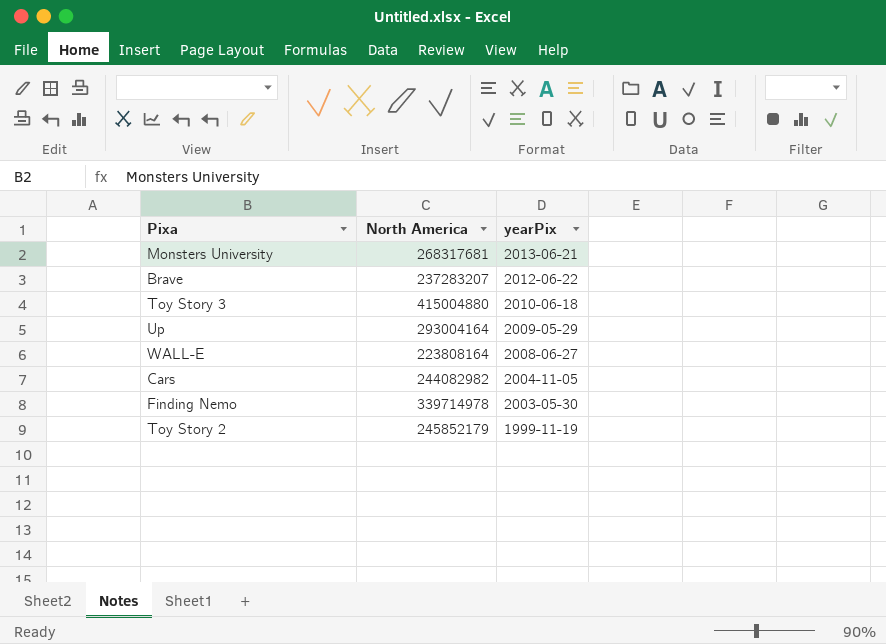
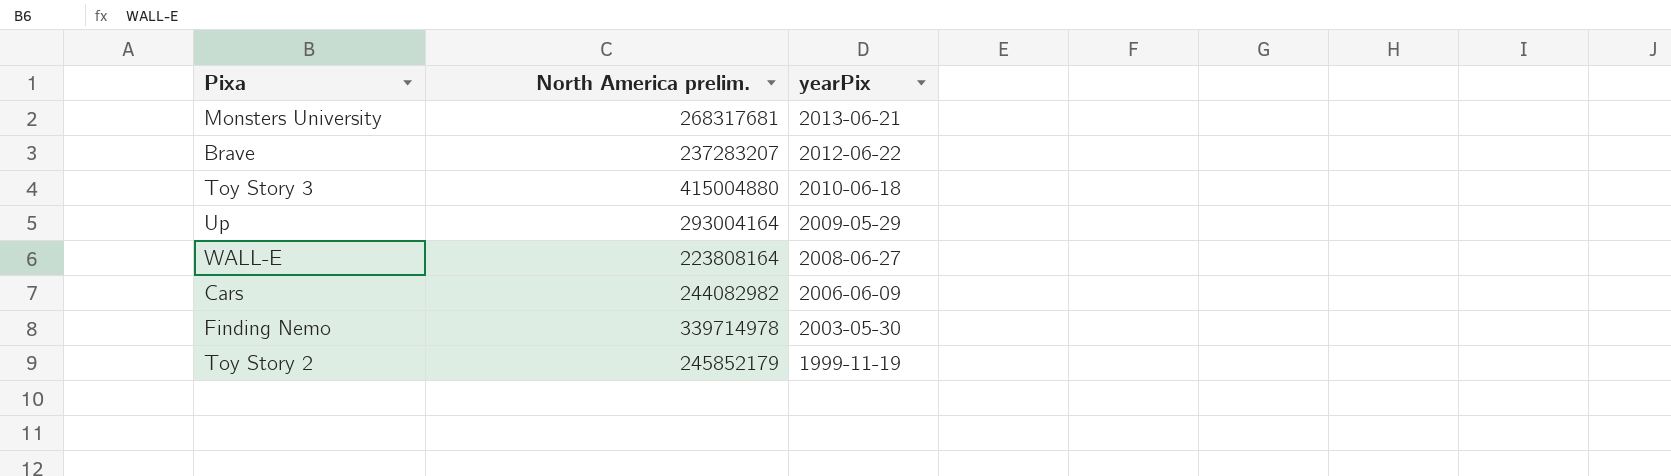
column name: North America -> North America prelim.
Cars | yearPix: 2004-11-05 -> 2006-06-09

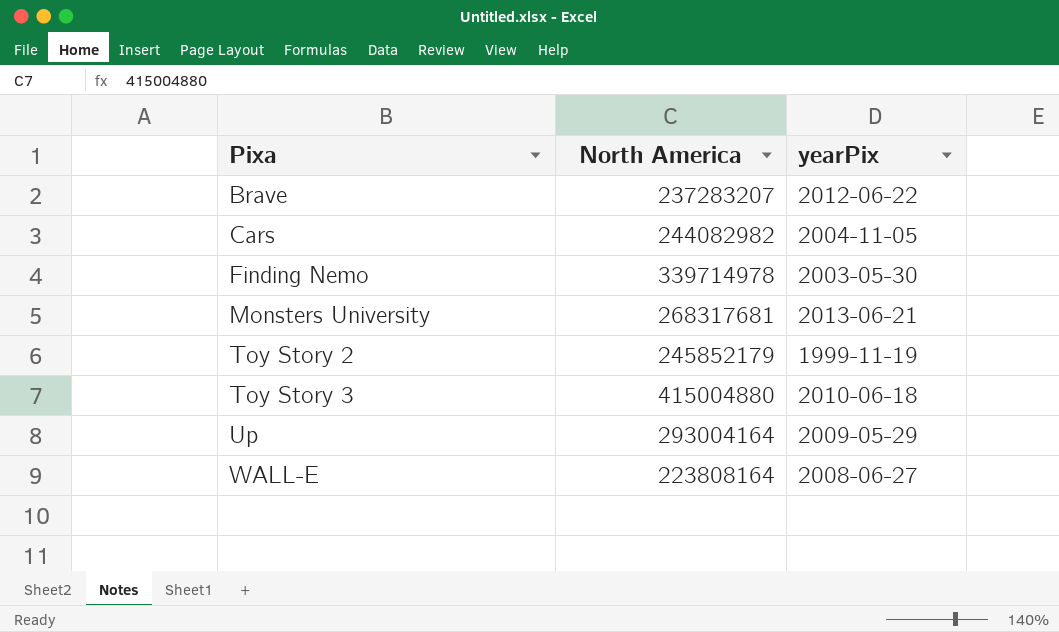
row order: yearPix descending -> Pixa ascending
column name: North America prelim. -> North America
Cars | yearPix: 2006-06-09 -> 2004-11-05

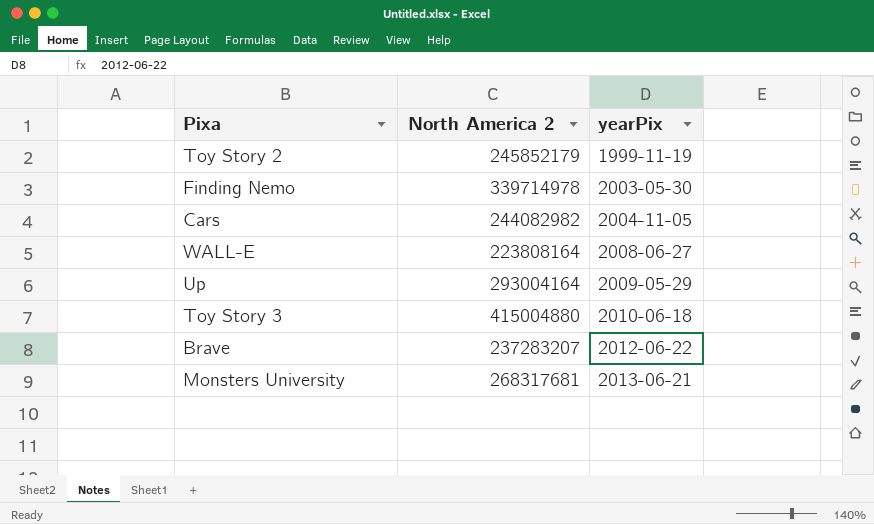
row order: Pixa ascending -> yearPix ascending
column name: North America -> North America 2

